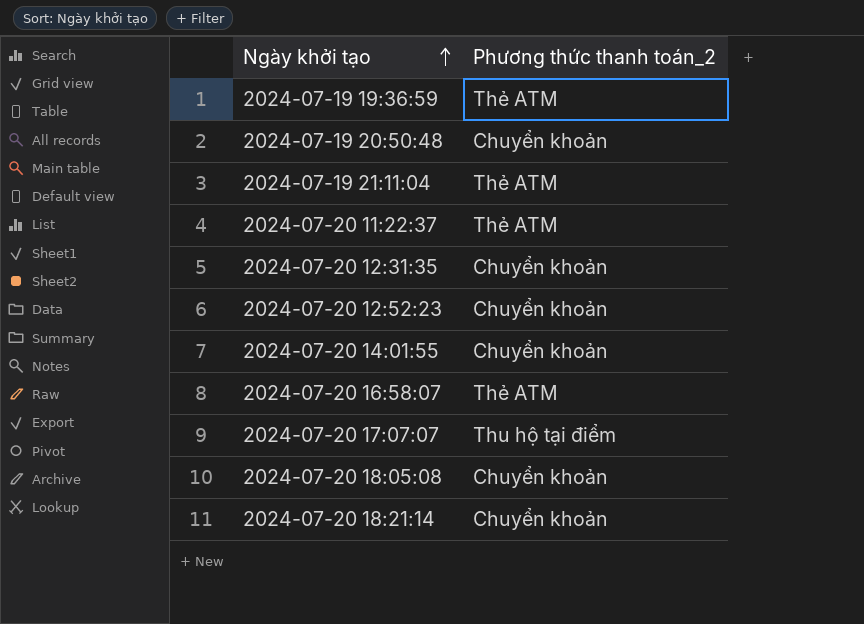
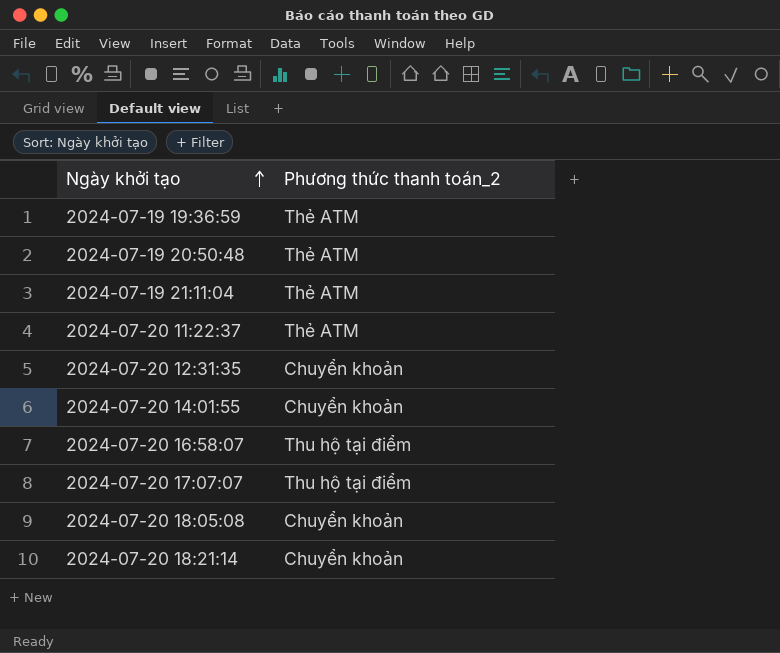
row 2024-07-20 12:52:23: Chuyển khoản -> none
2024-07-19 20:50:48 | Phương thức thanh toán_2: Chuyển khoản -> Thẻ ATM
2024-07-20 16:58:07 | Phương thức thanh toán_2: Thẻ ATM -> Thu hộ tại điểm

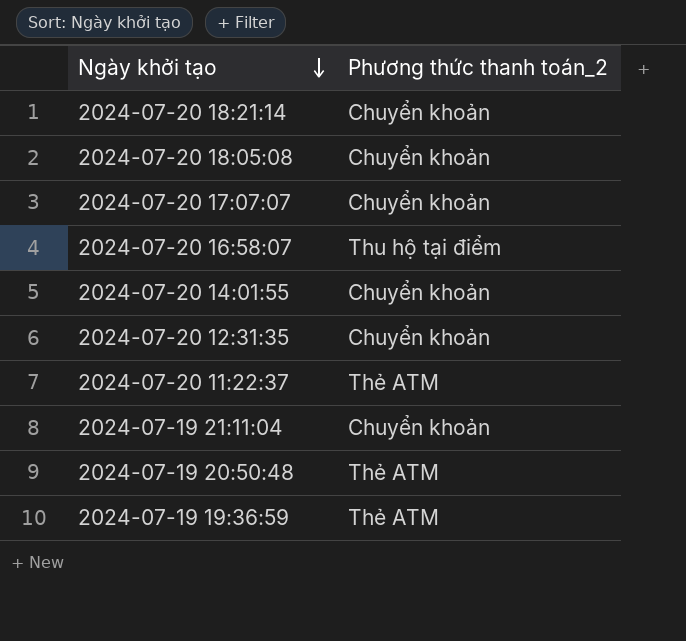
row order: Ngày khởi tạo ascending -> Ngày khởi tạo descending
2024-07-20 17:07:07 | Phương thức thanh toán_2: Thu hộ tại điểm -> Chuyển khoản
2024-07-19 21:11:04 | Phương thức thanh toán_2: Thẻ ATM -> Chuyển khoản

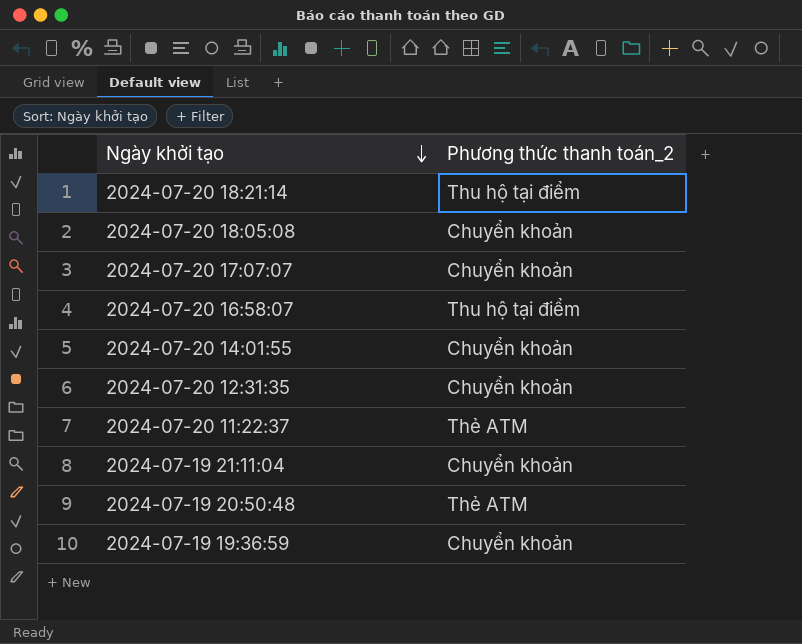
2024-07-20 18:21:14 | Phương thức thanh toán_2: Chuyển khoản -> Thu hộ tại điểm
2024-07-19 19:36:59 | Phương thức thanh toán_2: Thẻ ATM -> Chuyển khoản

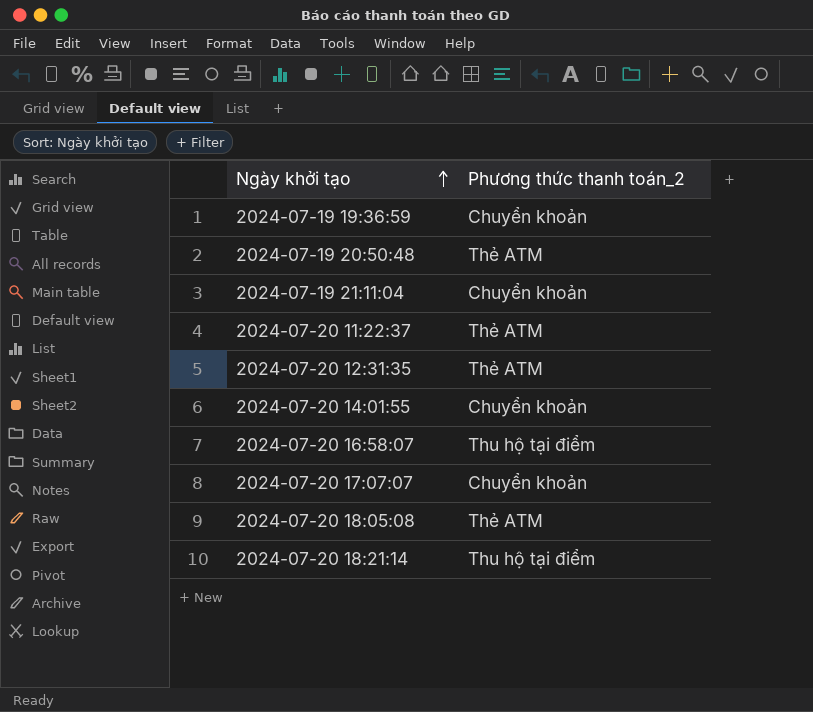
row order: Ngày khởi tạo descending -> Ngày khởi tạo ascending
2024-07-20 12:31:35 | Phương thức thanh toán_2: Chuyển khoản -> Thẻ ATM
2024-07-20 18:05:08 | Phương thức thanh toán_2: Chuyển khoản -> Thẻ ATM

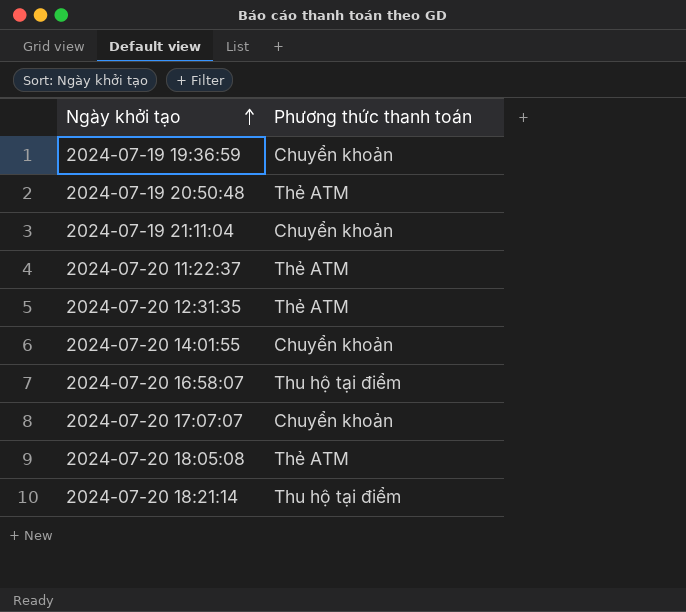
column name: Phương thức thanh toán_2 -> Phương thức thanh toán

